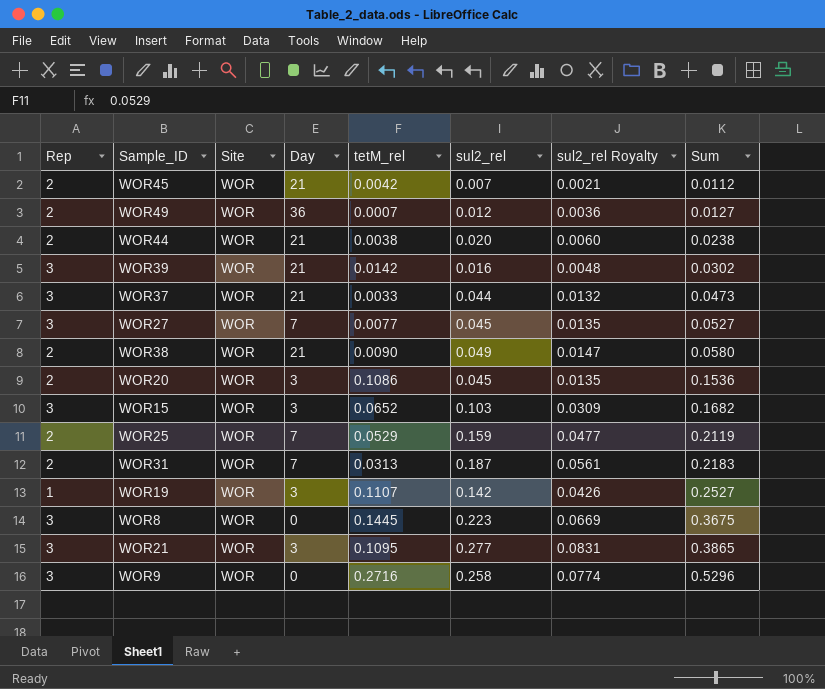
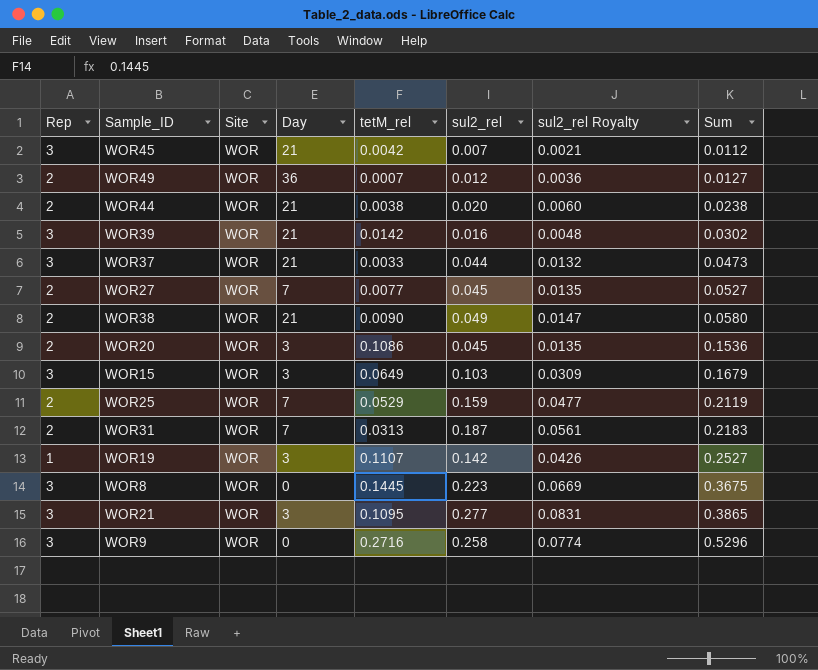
WOR45 | Rep: 2 -> 3
WOR27 | Rep: 3 -> 2
WOR15 | tetM_rel: 0.0652 -> 0.0649
WOR15 | Sum: 0.1682 -> 0.1679

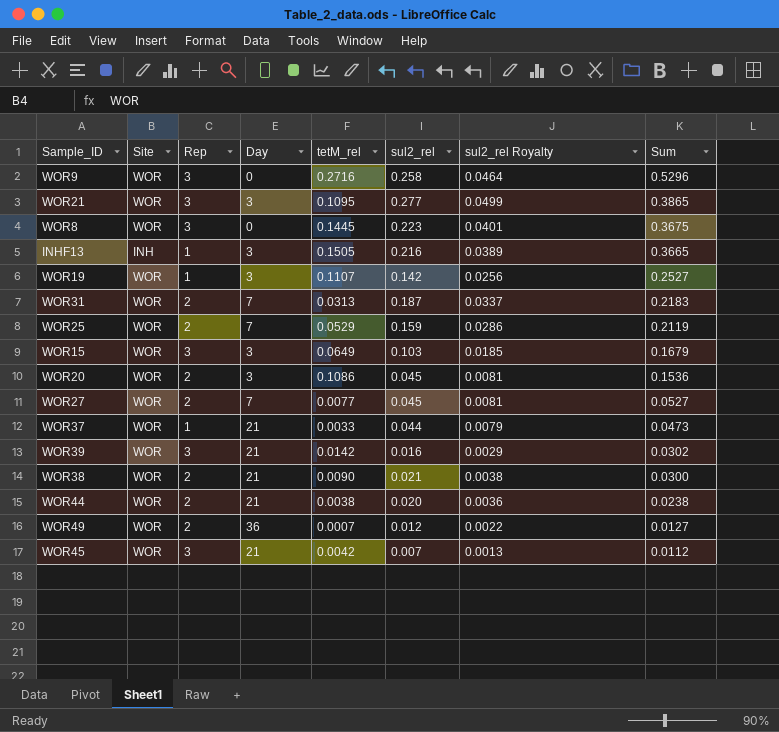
row order: Sum ascending -> Sum descending
column Rep | position: 1 -> 3
column sul2_rel Royalty | formula: [sul2_rel] * 0.3 -> [sul2_rel] * 0.18
row INHF13: none -> INH | 1 | 3 | 0.1505 | 0.216 | 0.0389 | 0.3665
WOR37 | Rep: 3 -> 1
WOR38 | sul2_rel: 0.049 -> 0.021
WOR38 | Sum: 0.0580 -> 0.0300

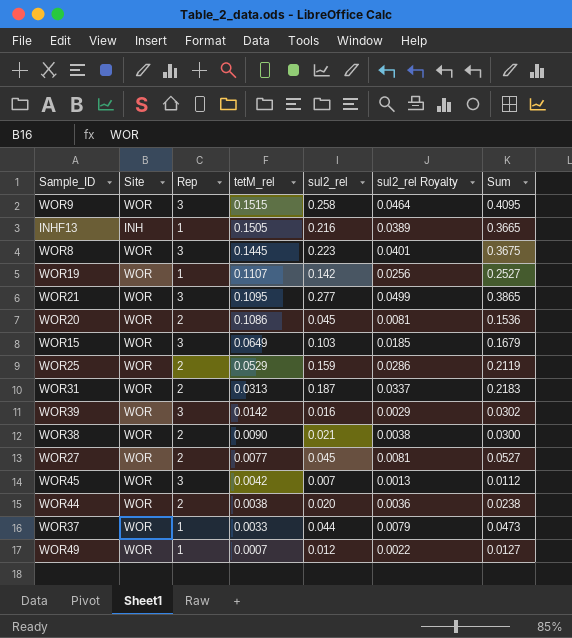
row order: Sum descending -> tetM_rel descending
column Day | position: 4 -> none
WOR9 | tetM_rel: 0.2716 -> 0.1515
WOR9 | Sum: 0.5296 -> 0.4095
WOR49 | Rep: 2 -> 1

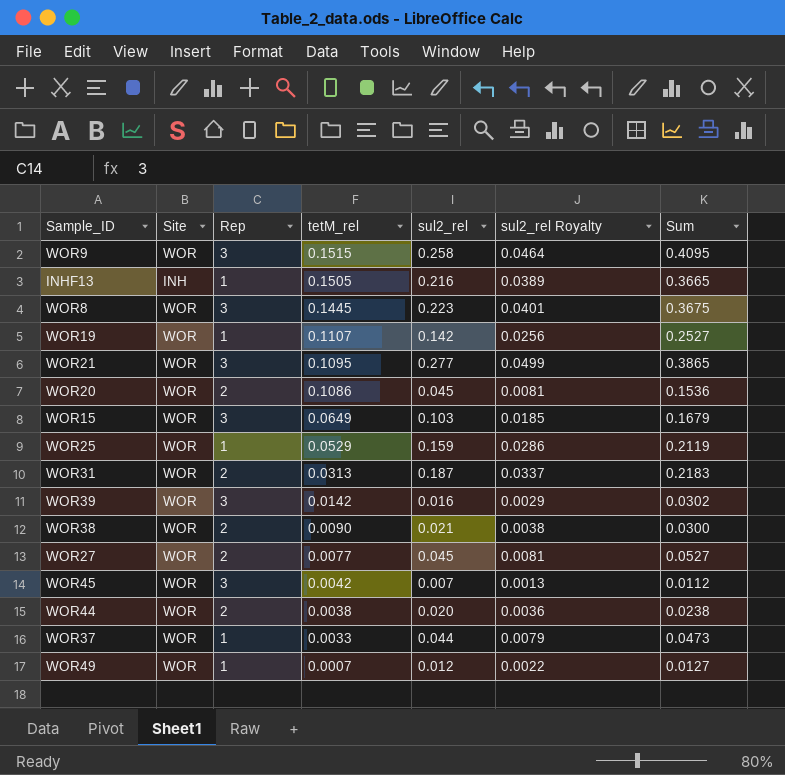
WOR25 | Rep: 2 -> 1

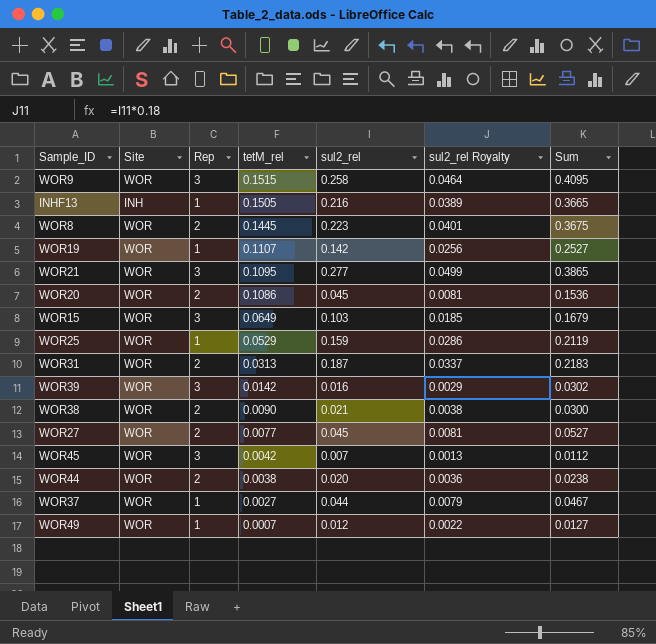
WOR8 | Rep: 3 -> 2
WOR37 | tetM_rel: 0.0033 -> 0.0027
WOR37 | Sum: 0.0473 -> 0.0467

